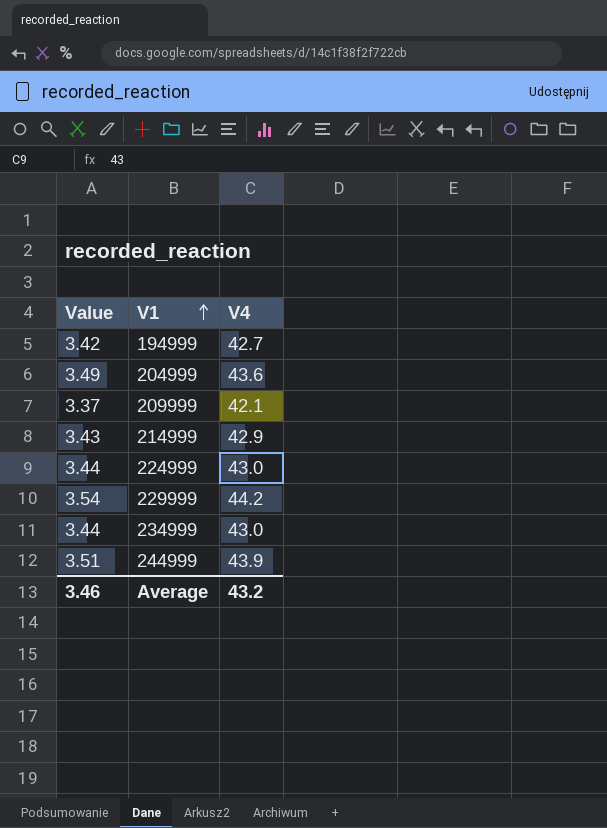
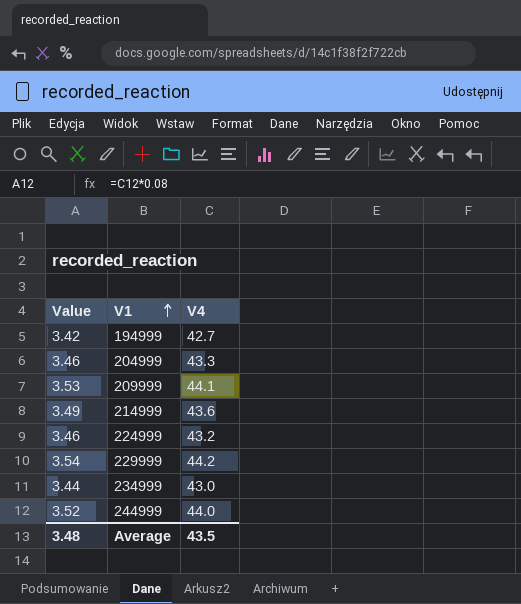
204999 | Value: 3.49 -> 3.46
204999 | V4: 43.6 -> 43.3
209999 | Value: 3.37 -> 3.53
209999 | V4: 42.1 -> 44.1
214999 | Value: 3.43 -> 3.49
214999 | V4: 42.9 -> 43.6
224999 | Value: 3.44 -> 3.46
224999 | V4: 43.0 -> 43.2
244999 | Value: 3.51 -> 3.52
244999 | V4: 43.9 -> 44.0
Average | Value: 3.46 -> 3.48
Average | V4: 43.2 -> 43.5

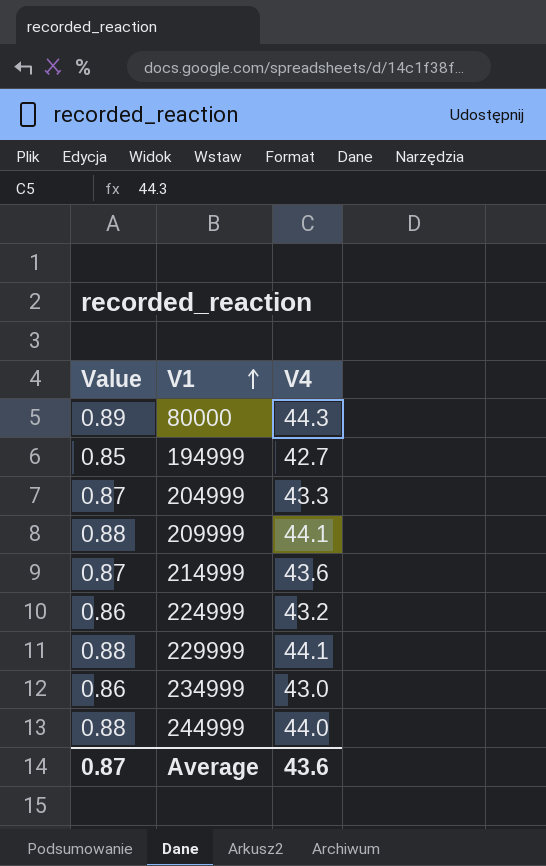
column Value | formula: [V4] * 0.08 -> [V4] * 0.02
row 80000: none -> 0.89 | 44.3
229999 | V4: 44.2 -> 44.1
Average | Value: 3.48 -> 0.87
Average | V4: 43.5 -> 43.6

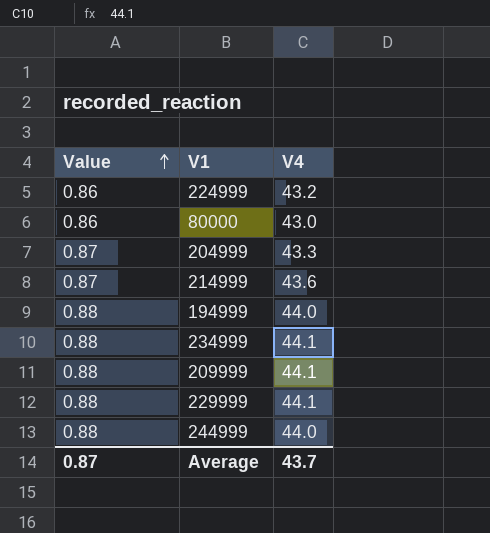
row order: V1 ascending -> Value ascending
80000 | Value: 0.89 -> 0.86
80000 | V4: 44.3 -> 43.0
194999 | Value: 0.85 -> 0.88
194999 | V4: 42.7 -> 44.0
234999 | Value: 0.86 -> 0.88
234999 | V4: 43.0 -> 44.1
Average | V4: 43.6 -> 43.7

